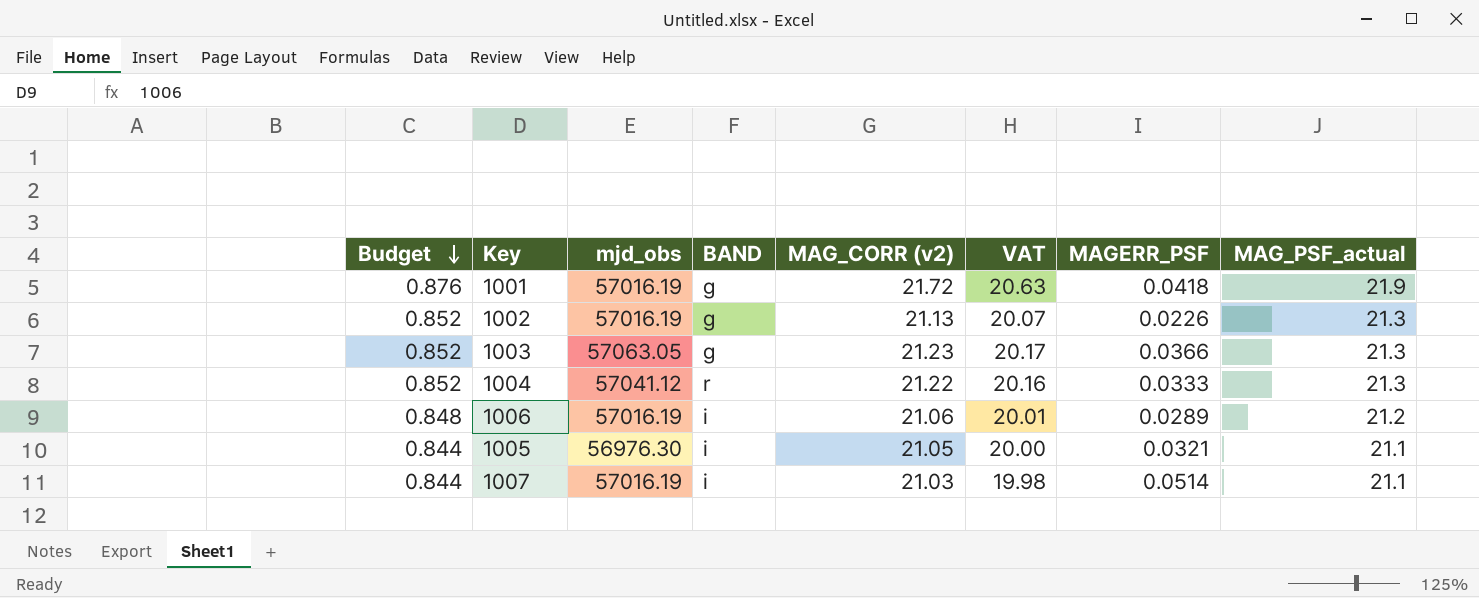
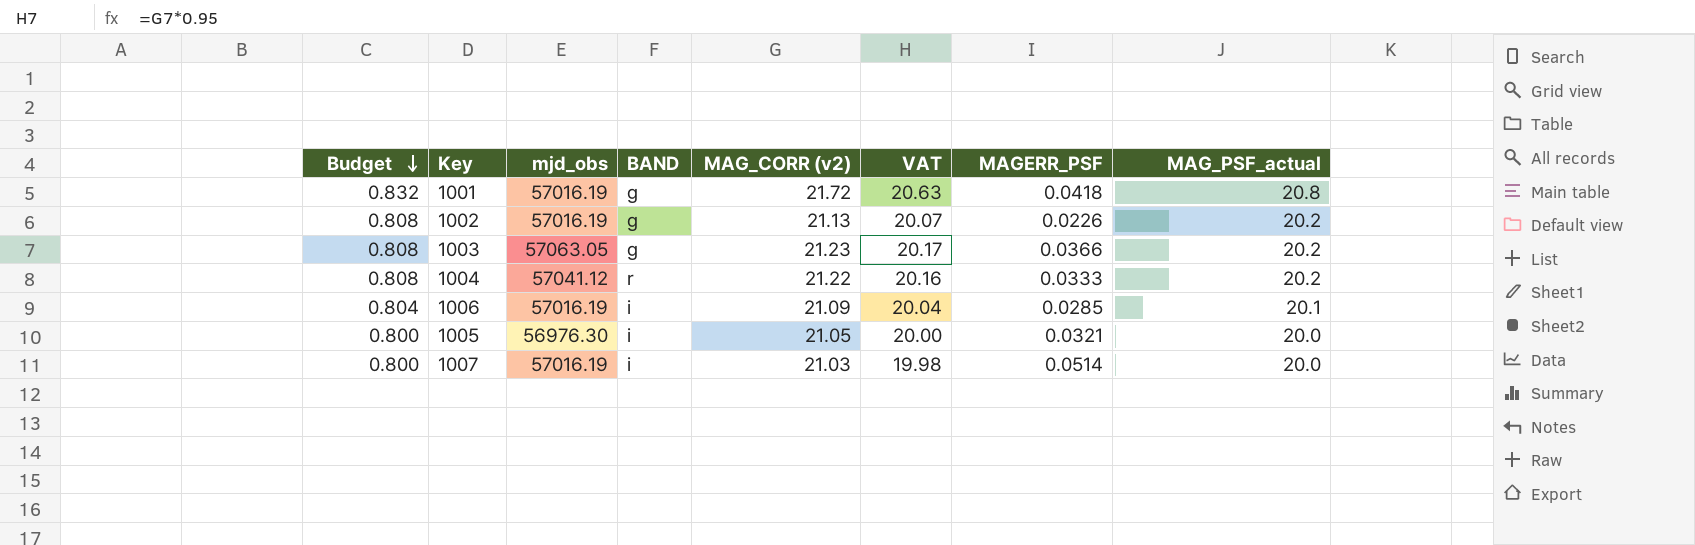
1001 | Budget: 0.876 -> 0.832
1001 | MAG_PSF_actual: 21.9 -> 20.8
1002 | Budget: 0.852 -> 0.808
1002 | MAG_PSF_actual: 21.3 -> 20.2
1003 | Budget: 0.852 -> 0.808
1003 | MAG_PSF_actual: 21.3 -> 20.2
1004 | Budget: 0.852 -> 0.808
1004 | MAG_PSF_actual: 21.3 -> 20.2
1006 | Budget: 0.848 -> 0.804
1006 | MAG_CORR (v2): 21.06 -> 21.09
1006 | VAT: 20.01 -> 20.04
1006 | MAGERR_PSF: 0.0289 -> 0.0285
1006 | MAG_PSF_actual: 21.2 -> 20.1
1005 | Budget: 0.844 -> 0.800
1005 | MAG_PSF_actual: 21.1 -> 20.0
1007 | Budget: 0.844 -> 0.800
1007 | MAG_PSF_actual: 21.1 -> 20.0

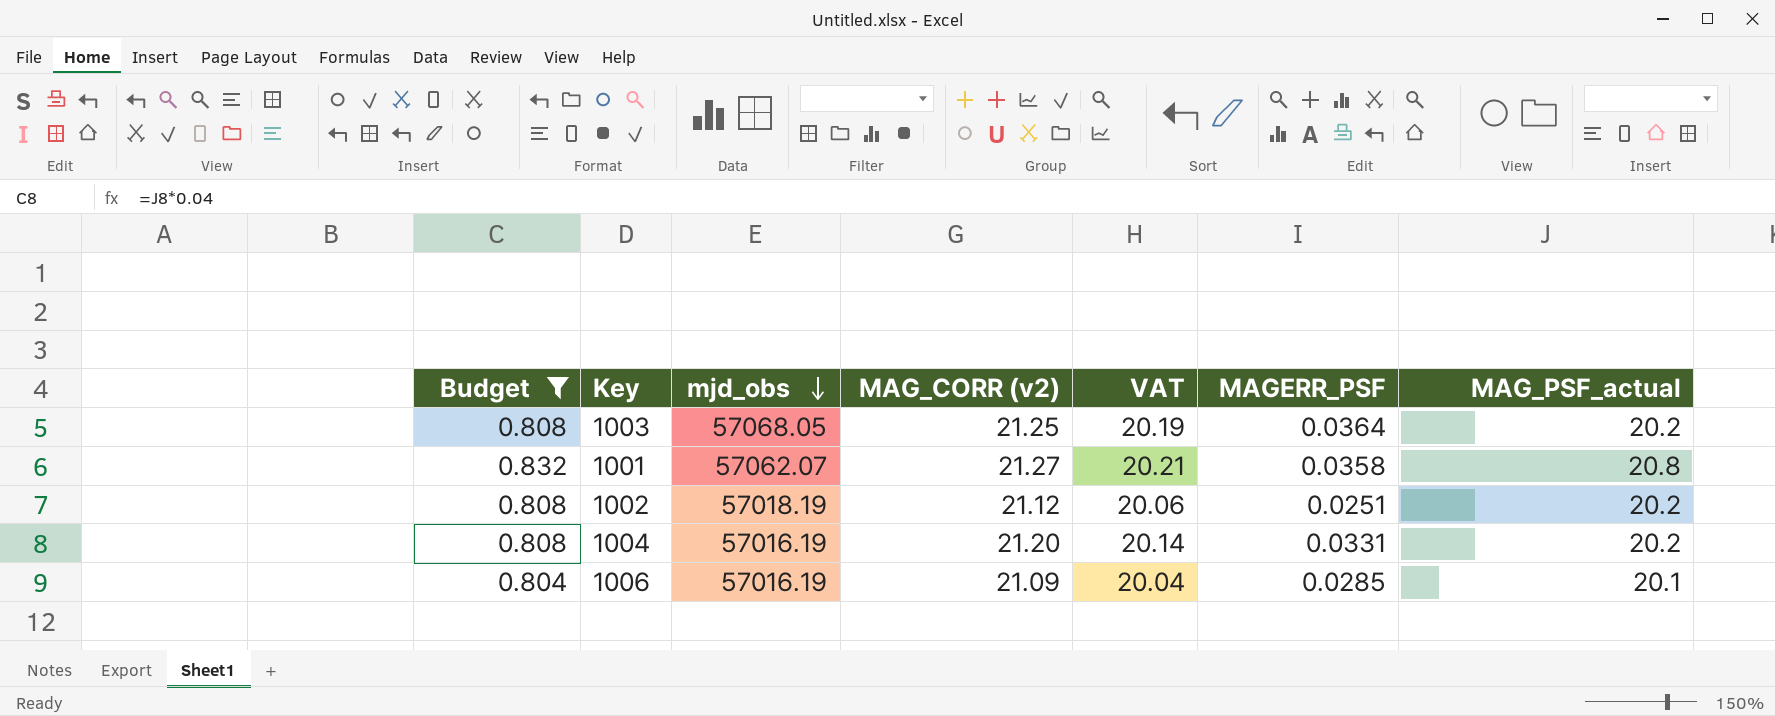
filter: none -> Budget != 0.800
row order: Budget descending -> mjd_obs descending
column BAND | position: 4 -> none
1003 | mjd_obs: 57063.05 -> 57068.05
1003 | MAG_CORR (v2): 21.23 -> 21.25
1003 | VAT: 20.17 -> 20.19
1003 | MAGERR_PSF: 0.0366 -> 0.0364
1001 | mjd_obs: 57016.19 -> 57062.07
1001 | MAG_CORR (v2): 21.72 -> 21.27
1001 | VAT: 20.63 -> 20.21
1001 | MAGERR_PSF: 0.0418 -> 0.0358
1002 | mjd_obs: 57016.19 -> 57018.19
1002 | MAG_CORR (v2): 21.13 -> 21.12
1002 | VAT: 20.07 -> 20.06
1002 | MAGERR_PSF: 0.0226 -> 0.0251
1004 | mjd_obs: 57041.12 -> 57016.19
1004 | MAG_CORR (v2): 21.22 -> 21.20
1004 | VAT: 20.16 -> 20.14
1004 | MAGERR_PSF: 0.0333 -> 0.0331

